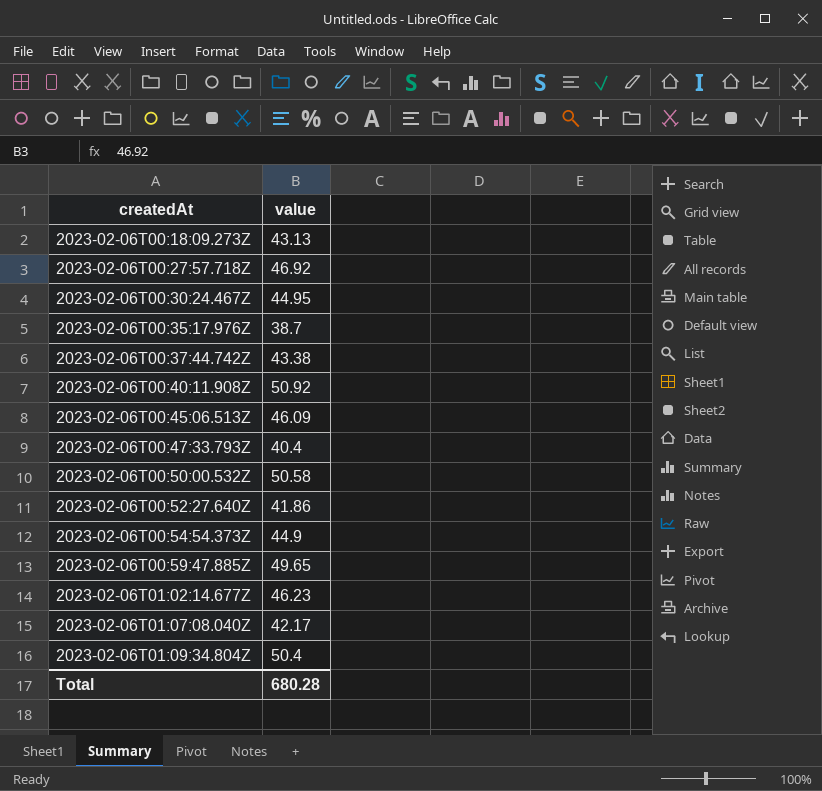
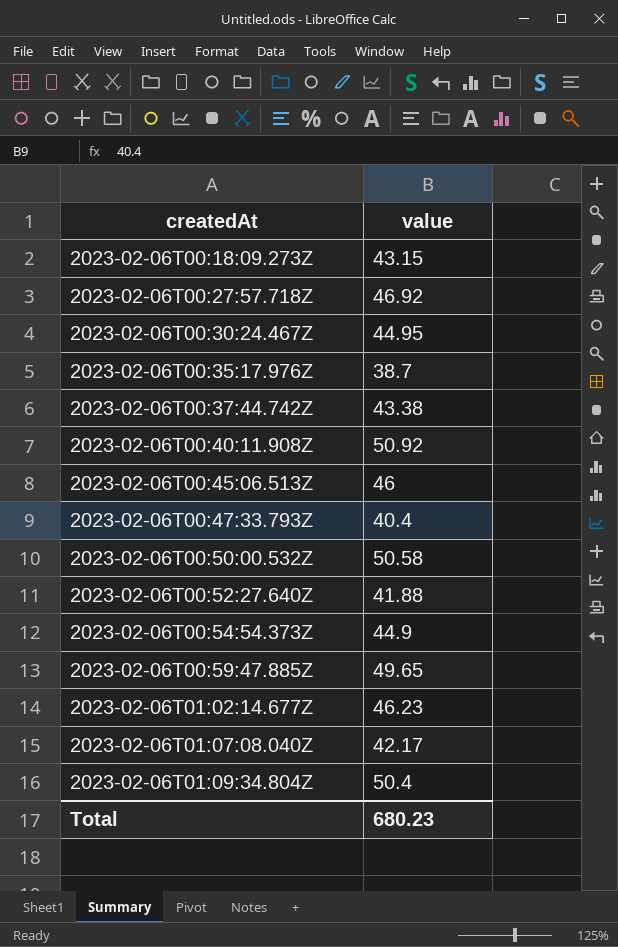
2023-02-06T00:18:09.273Z | value: 43.13 -> 43.15
2023-02-06T00:45:06.513Z | value: 46.09 -> 46
2023-02-06T00:52:27.640Z | value: 41.86 -> 41.88
Total | value: 680.28 -> 680.23

